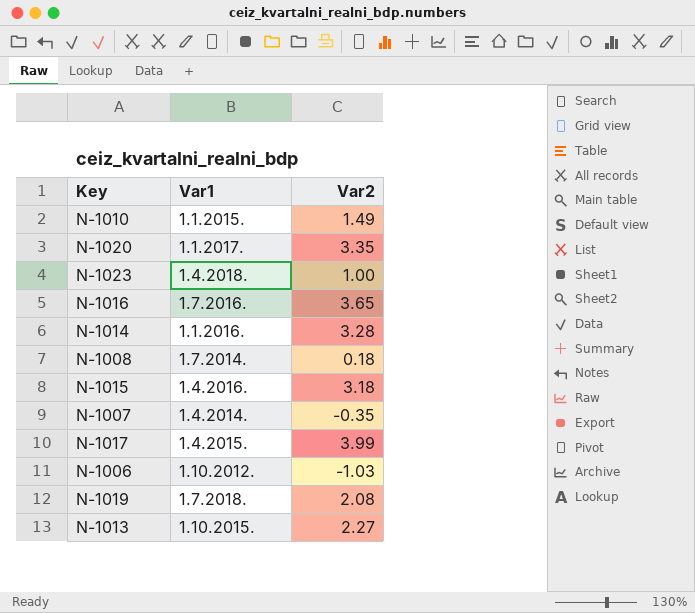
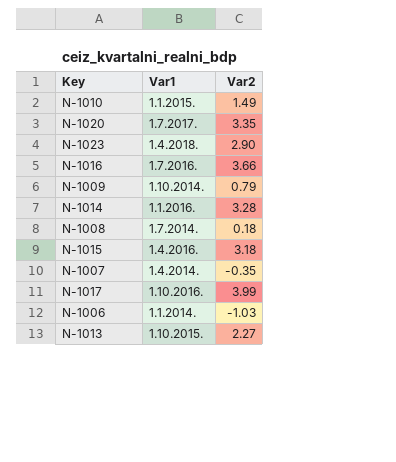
row N-1019: 1.7.2018. | 2.08 -> none
N-1020 | Var1: 1.1.2017. -> 1.7.2017.
N-1023 | Var2: 1.00 -> 2.90
N-1016 | Var2: 3.65 -> 3.66
row N-1009: none -> 1.10.2014. | 0.79
N-1017 | Var1: 1.4.2015. -> 1.10.2016.
N-1006 | Var1: 1.10.2012. -> 1.1.2014.

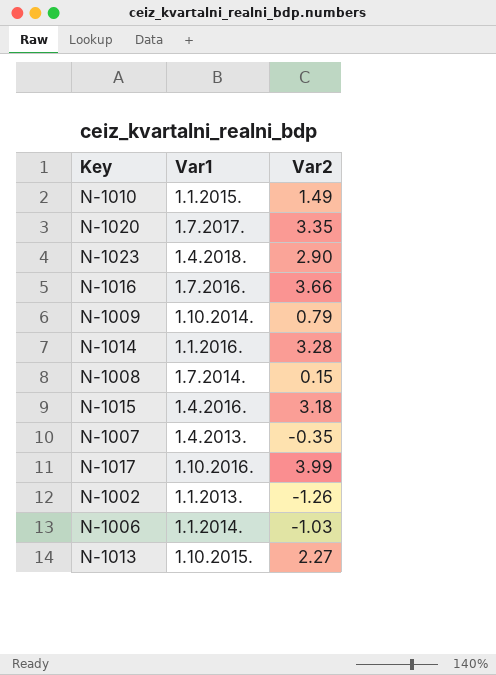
N-1008 | Var2: 0.18 -> 0.15
N-1007 | Var1: 1.4.2014. -> 1.4.2013.
row N-1002: none -> 1.1.2013. | -1.26

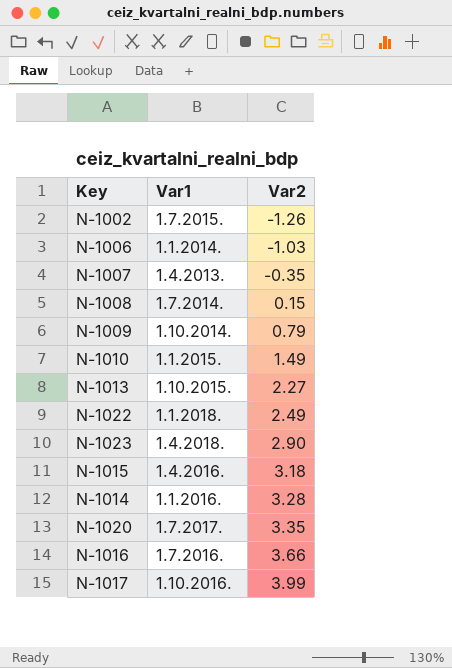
row order: none -> Var2 ascending
N-1002 | Var1: 1.1.2013. -> 1.7.2015.
row N-1022: none -> 1.1.2018. | 2.49

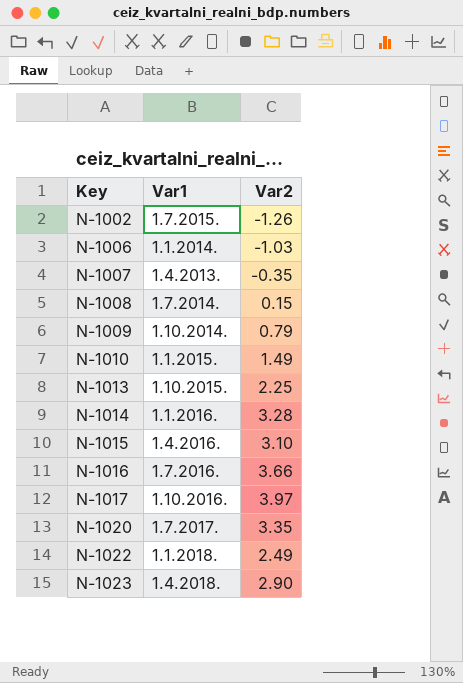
row order: Var2 ascending -> Key ascending
N-1013 | Var2: 2.27 -> 2.25
N-1015 | Var2: 3.18 -> 3.10
N-1017 | Var2: 3.99 -> 3.97

